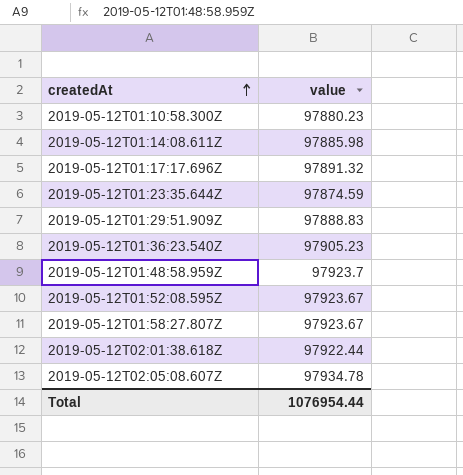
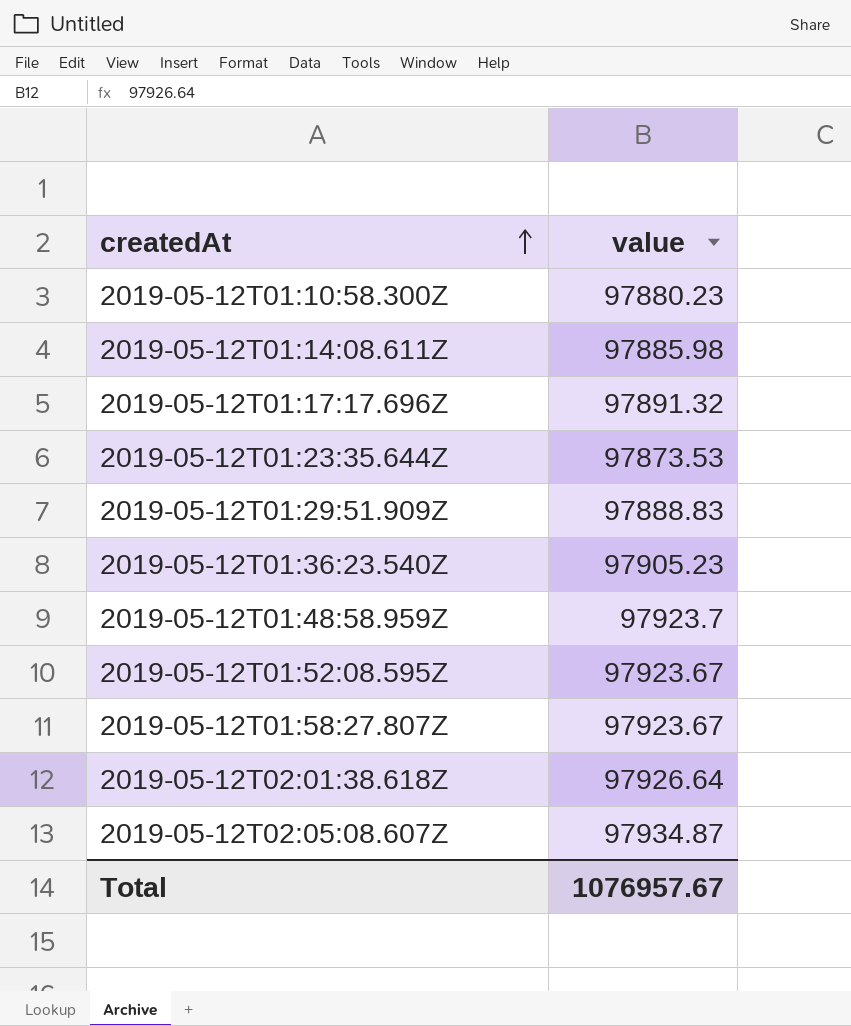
2019-05-12T01:23:35.644Z | value: 97874.59 -> 97873.53
2019-05-12T02:01:38.618Z | value: 97922.44 -> 97926.64
2019-05-12T02:05:08.607Z | value: 97934.78 -> 97934.87
Total | value: 1076954.44 -> 1076957.67

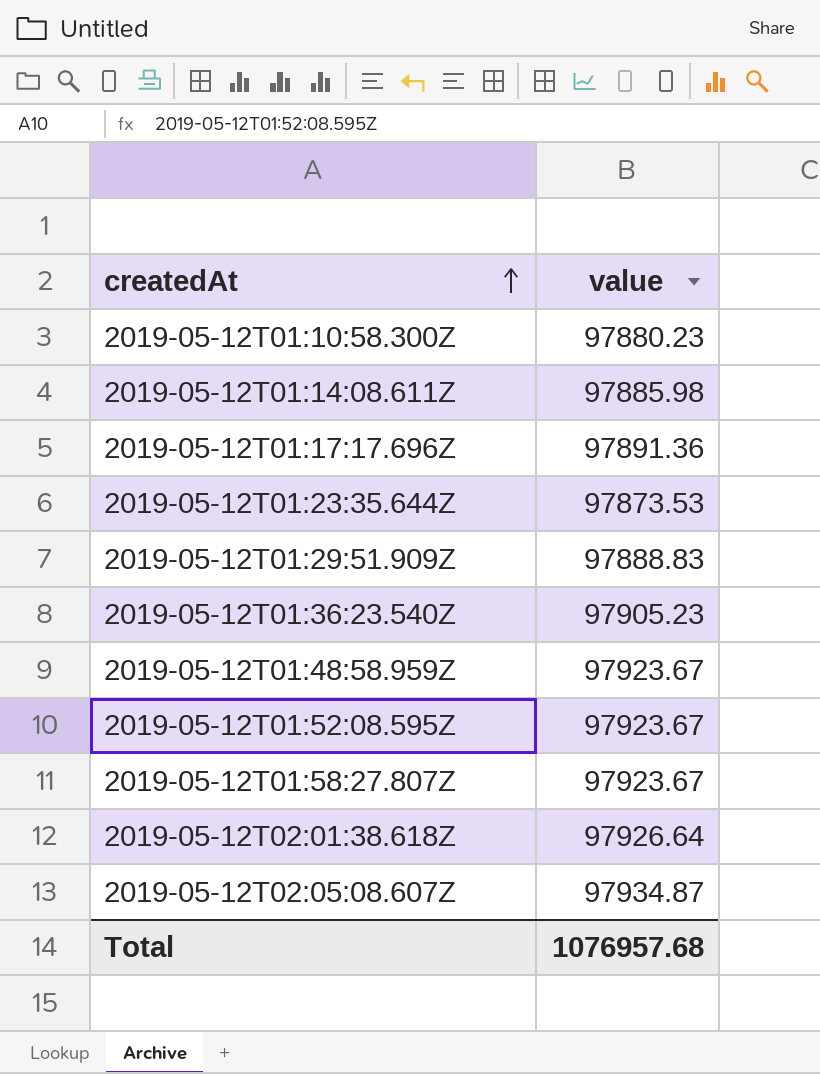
2019-05-12T01:17:17.696Z | value: 97891.32 -> 97891.36
2019-05-12T01:48:58.959Z | value: 97923.7 -> 97923.67
Total | value: 1076957.67 -> 1076957.68

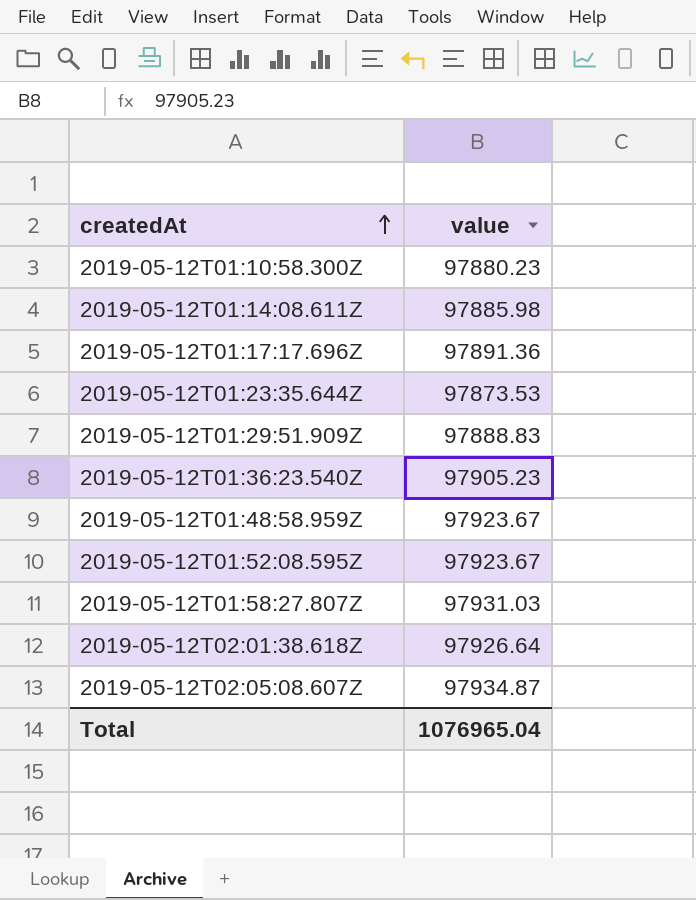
2019-05-12T01:58:27.807Z | value: 97923.67 -> 97931.03
Total | value: 1076957.68 -> 1076965.04

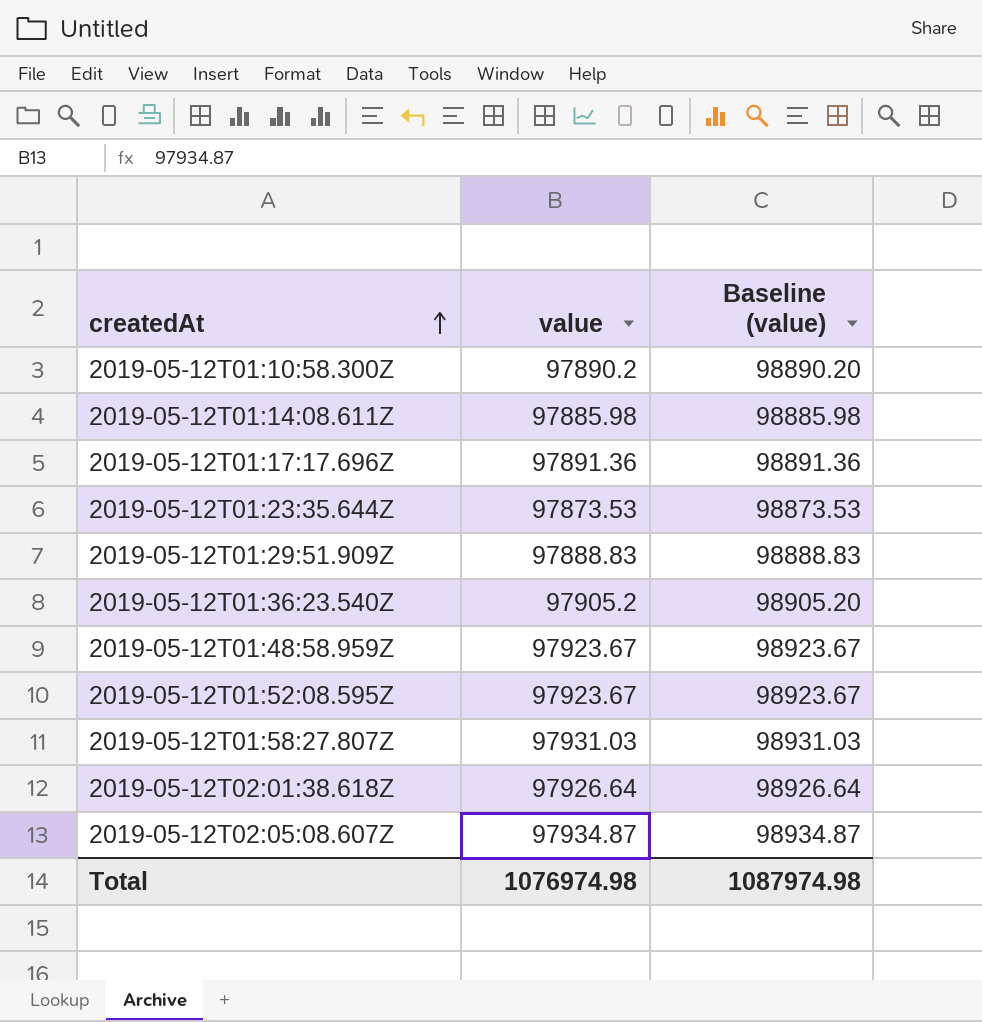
column Baseline (value) | formula: none -> [value] + 1000
2019-05-12T01:10:58.300Z | value: 97880.23 -> 97890.2
2019-05-12T01:36:23.540Z | value: 97905.23 -> 97905.2
Total | value: 1076965.04 -> 1076974.98

